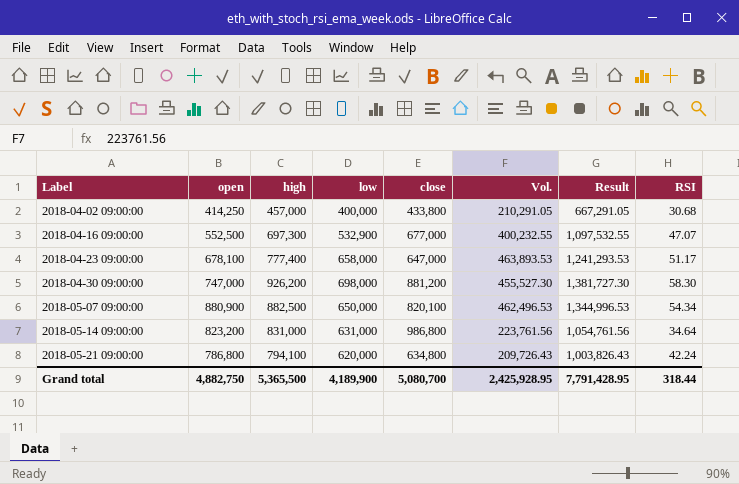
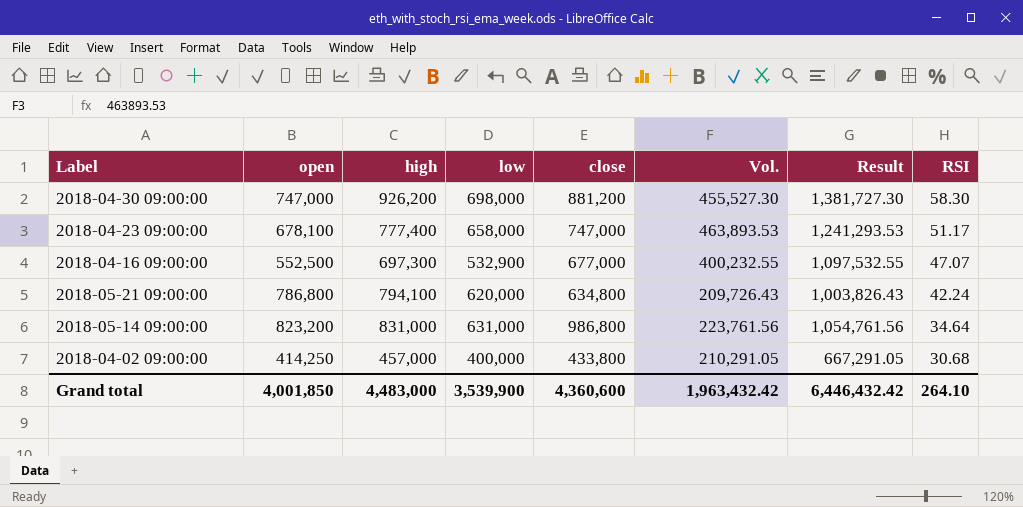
row order: Label ascending -> RSI descending
row 2018-05-07 09:00:00: 880,900 | 882,500 | 650,000 | 820,100 | 462,496.53 | 1,344,996.53 | 54.34 -> none
2018-04-23 09:00:00 | close: 647,000 -> 747,000
Grand total | open: 4,882,750 -> 4,001,850
Grand total | high: 5,365,500 -> 4,483,000
Grand total | low: 4,189,900 -> 3,539,900
Grand total | close: 5,080,700 -> 4,360,600
Grand total | Vol.: 2,425,928.95 -> 1,963,432.42
Grand total | Result: 7,791,428.95 -> 6,446,432.42
Grand total | RSI: 318.44 -> 264.10

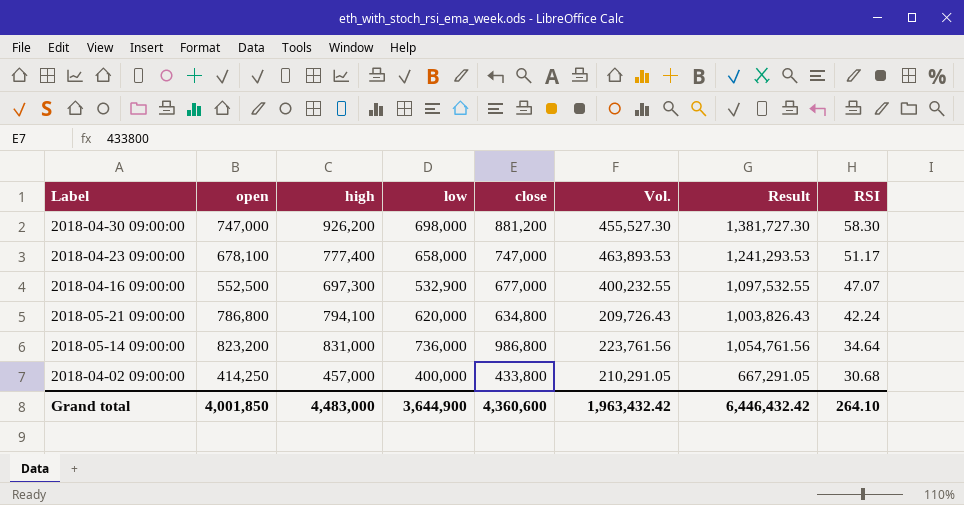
2018-05-14 09:00:00 | low: 631,000 -> 736,000
Grand total | low: 3,539,900 -> 3,644,900

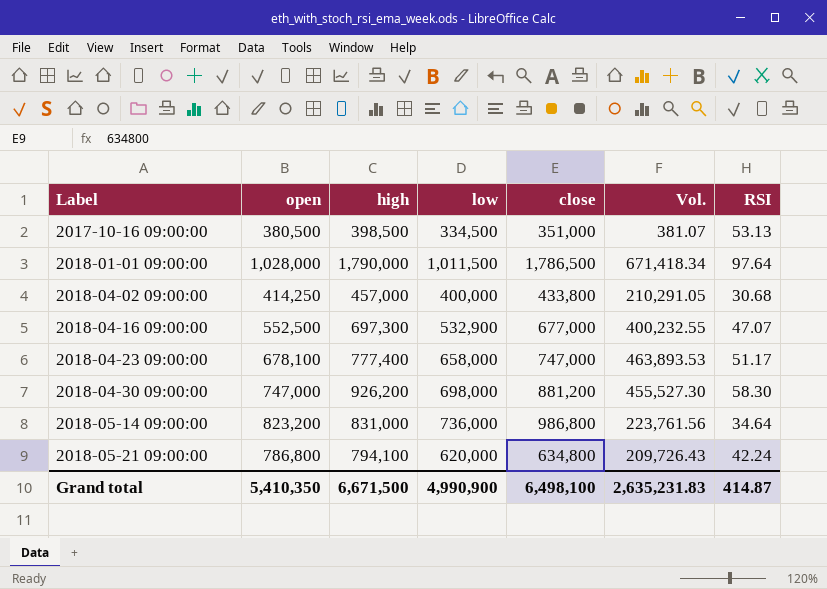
row order: RSI descending -> Label ascending
column Result | formula: [high] + [Vol.] -> none
row 2017-10-16 09:00:00: none -> 380,500 | 398,500 | 334,500 | 351,000 | 381.07 | 53.13
row 2018-01-01 09:00:00: none -> 1,028,000 | 1,790,000 | 1,011,500 | 1,786,500 | 671,418.34 | 97.64
Grand total | open: 4,001,850 -> 5,410,350
Grand total | high: 4,483,000 -> 6,671,500
Grand total | low: 3,644,900 -> 4,990,900
Grand total | close: 4,360,600 -> 6,498,100
Grand total | Vol.: 1,963,432.42 -> 2,635,231.83
Grand total | RSI: 264.10 -> 414.87

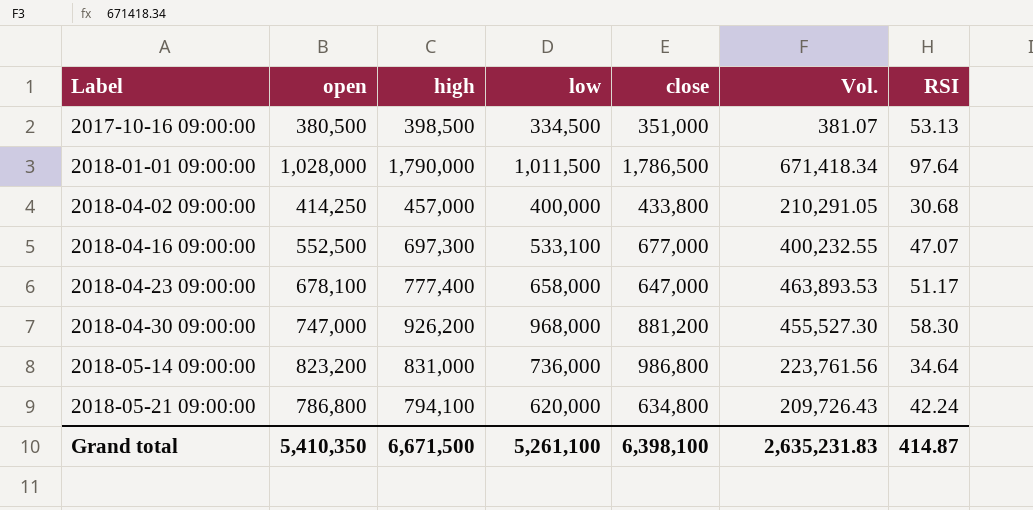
2018-04-16 09:00:00 | low: 532,900 -> 533,100
2018-04-23 09:00:00 | close: 747,000 -> 647,000
2018-04-30 09:00:00 | low: 698,000 -> 968,000
Grand total | low: 4,990,900 -> 5,261,100
Grand total | close: 6,498,100 -> 6,398,100

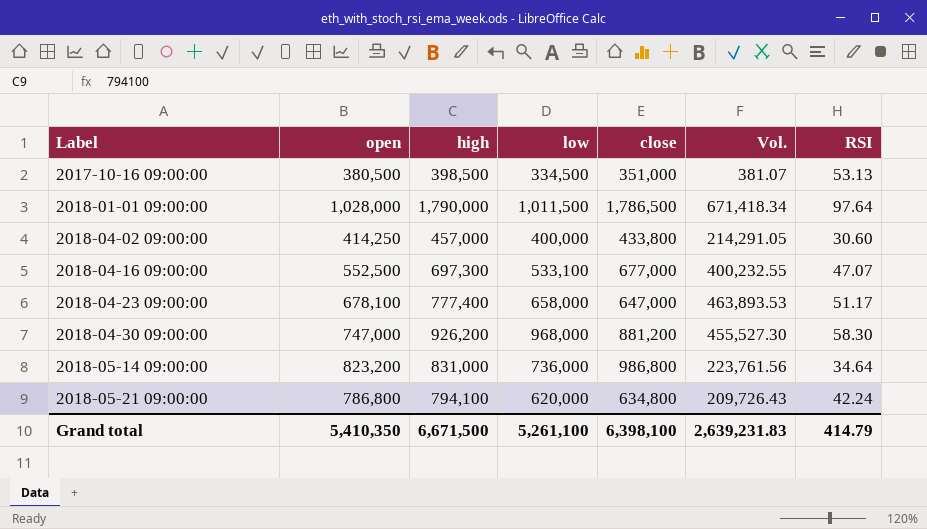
2018-04-02 09:00:00 | Vol.: 210,291.05 -> 214,291.05
2018-04-02 09:00:00 | RSI: 30.68 -> 30.60
Grand total | Vol.: 2,635,231.83 -> 2,639,231.83
Grand total | RSI: 414.87 -> 414.79

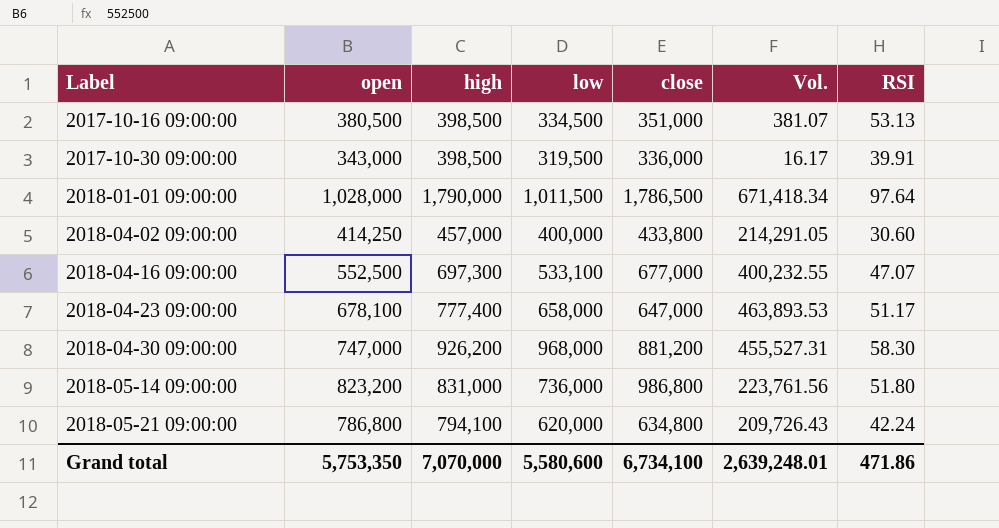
row 2017-10-30 09:00:00: none -> 343,000 | 398,500 | 319,500 | 336,000 | 16.17 | 39.91
2018-04-30 09:00:00 | Vol.: 455,527.30 -> 455,527.31
2018-05-14 09:00:00 | RSI: 34.64 -> 51.80
Grand total | open: 5,410,350 -> 5,753,350
Grand total | high: 6,671,500 -> 7,070,000
Grand total | low: 5,261,100 -> 5,580,600
Grand total | close: 6,398,100 -> 6,734,100
Grand total | Vol.: 2,639,231.83 -> 2,639,248.01
Grand total | RSI: 414.79 -> 471.86

